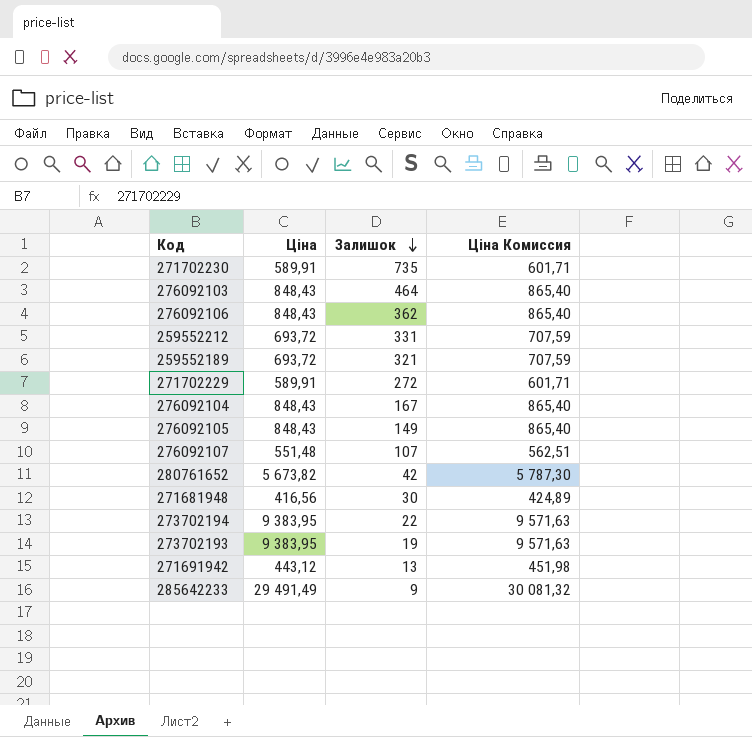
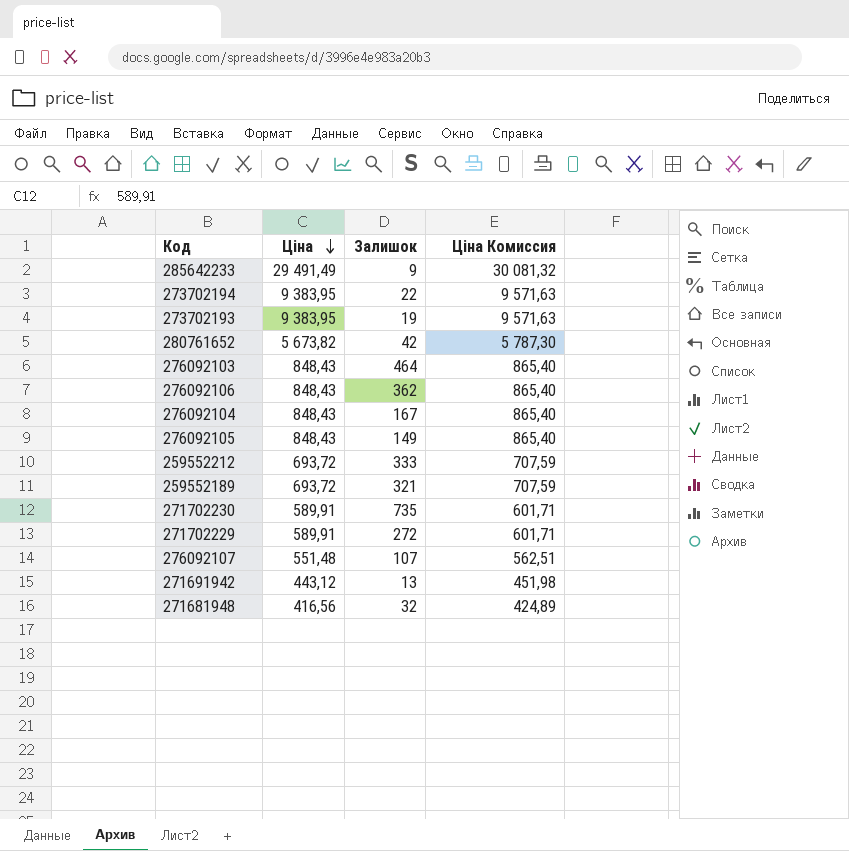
row order: Залишок descending -> Ціна descending
259552212 | Залишок: 331 -> 333
271681948 | Залишок: 30 -> 32

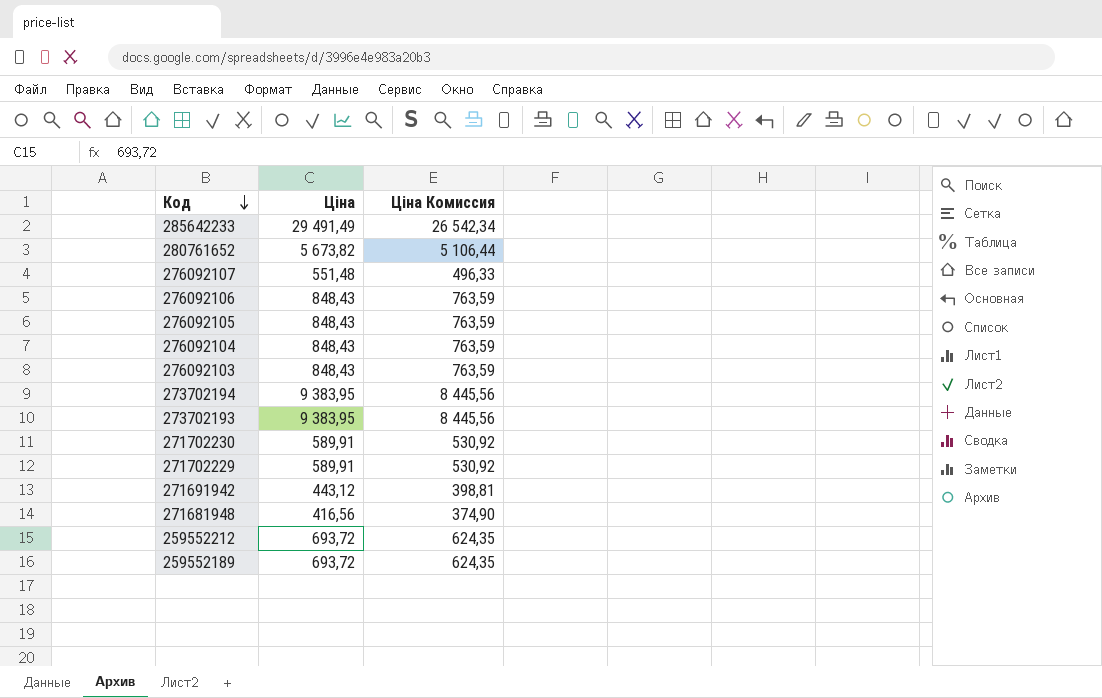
row order: Ціна descending -> Код descending
column Залишок | position: 3 -> none
column Ціна Комиссия | formula: [Ціна] * 1,02 -> [Ціна] * 0,9

